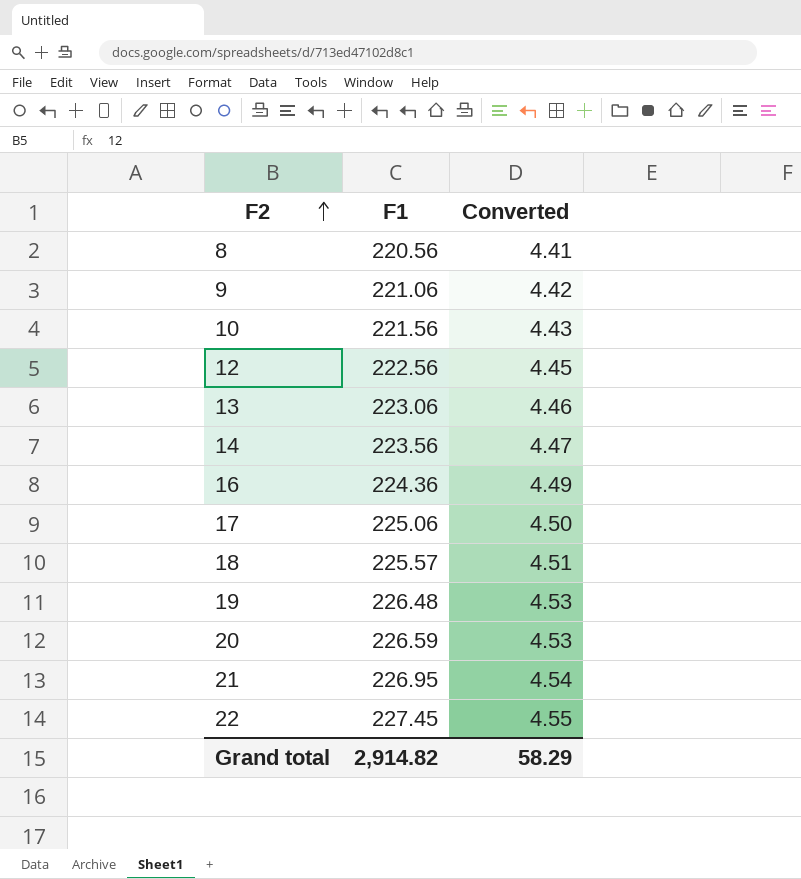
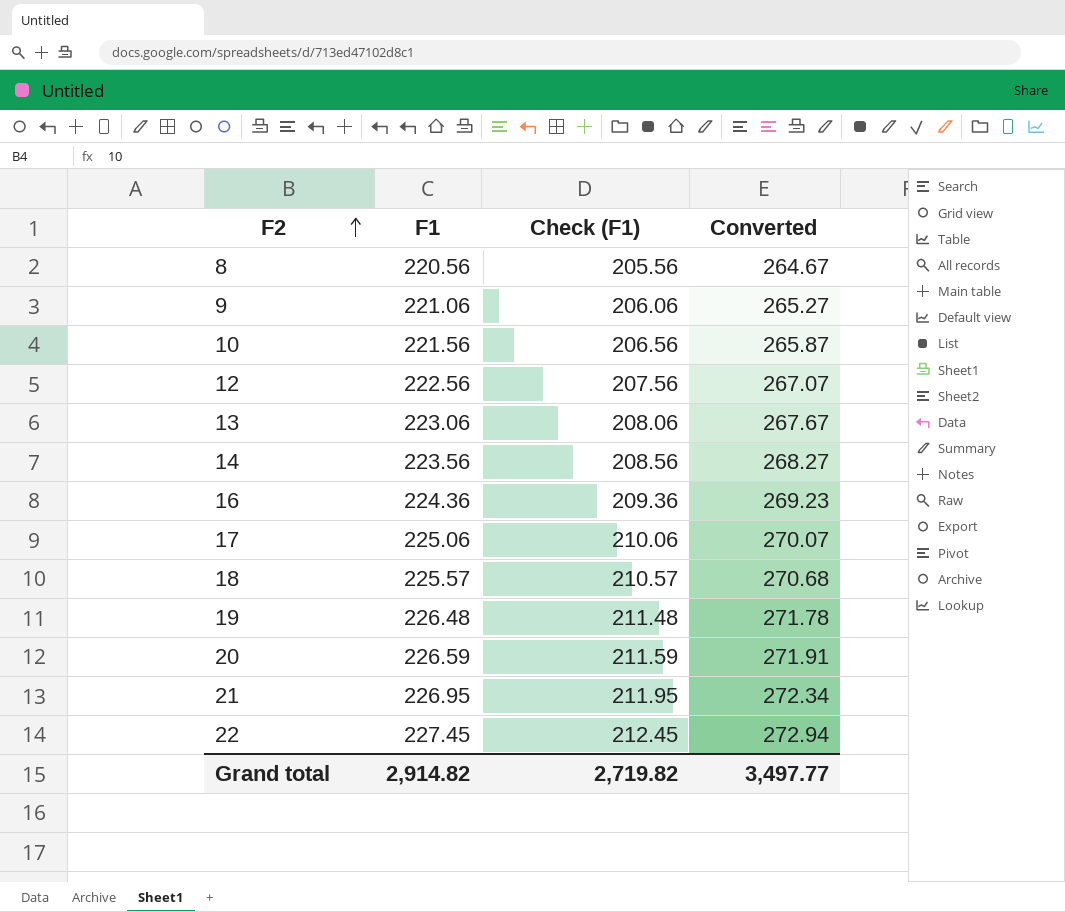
column Check (F1) | formula: none -> [F1] - 15
column Converted | formula: [F1] * 0.02 -> [F1] * 1.2
Grand total | Converted: 58.29 -> 3,497.77

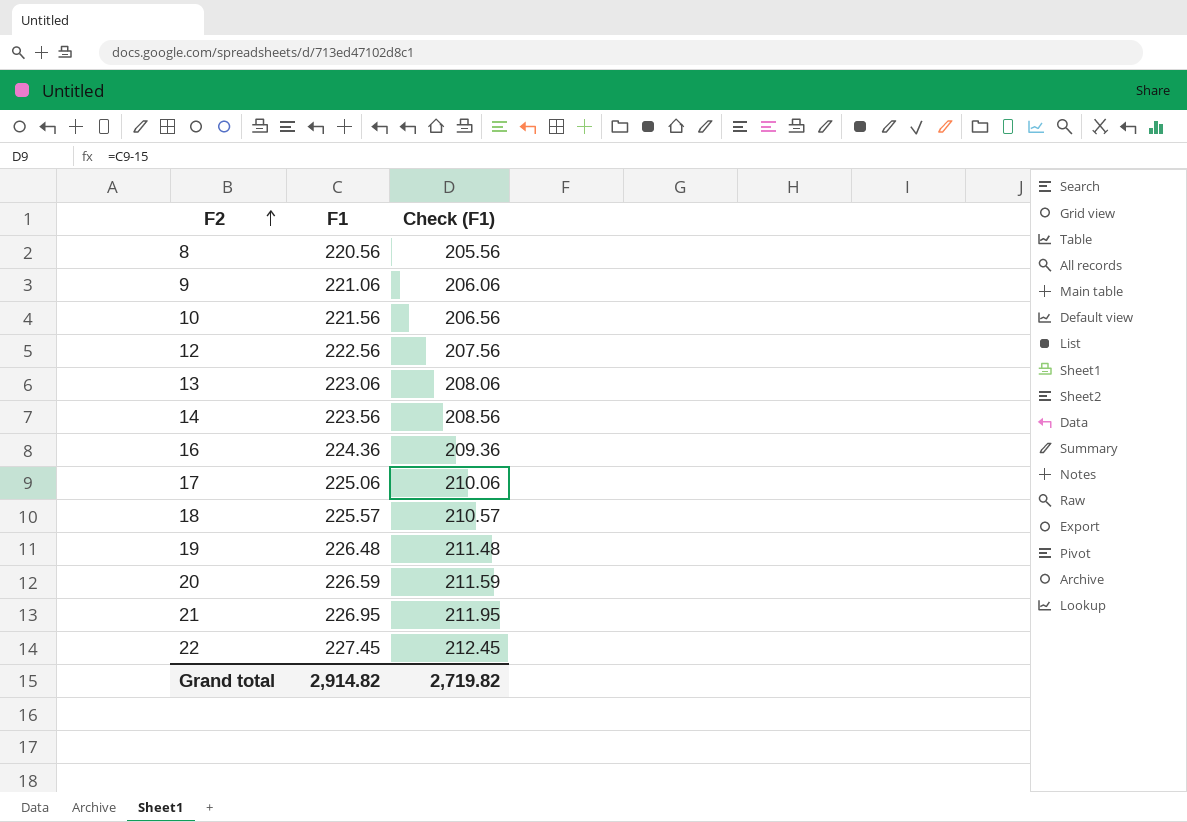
column Converted | formula: [F1] * 1.2 -> none

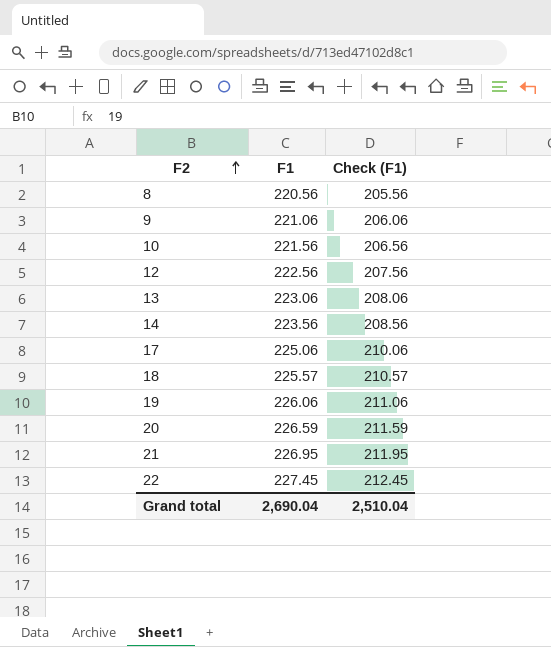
row 16: 224.36 | 209.36 -> none
19 | F1: 226.48 -> 226.06
19 | Check (F1): 211.48 -> 211.06
Grand total | F1: 2,914.82 -> 2,690.04
Grand total | Check (F1): 2,719.82 -> 2,510.04

